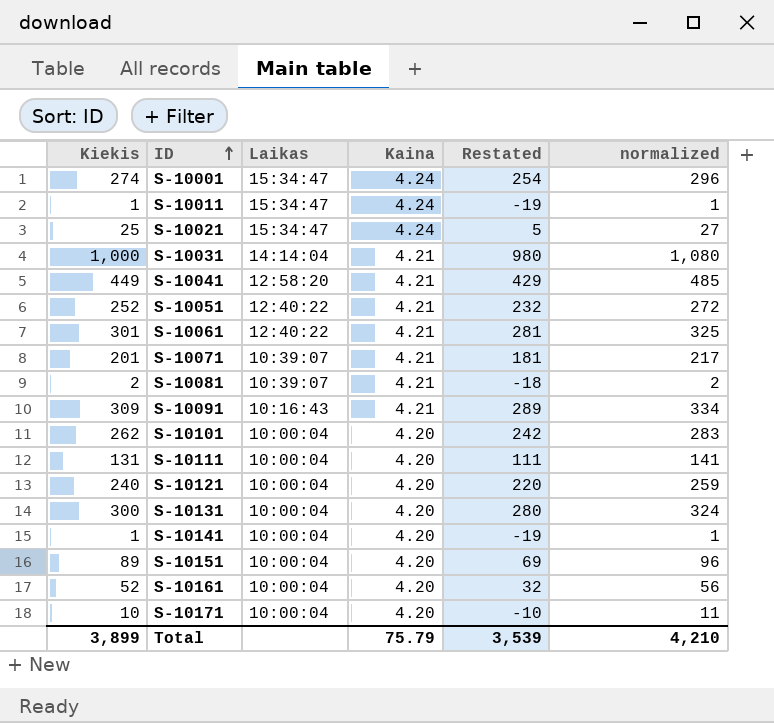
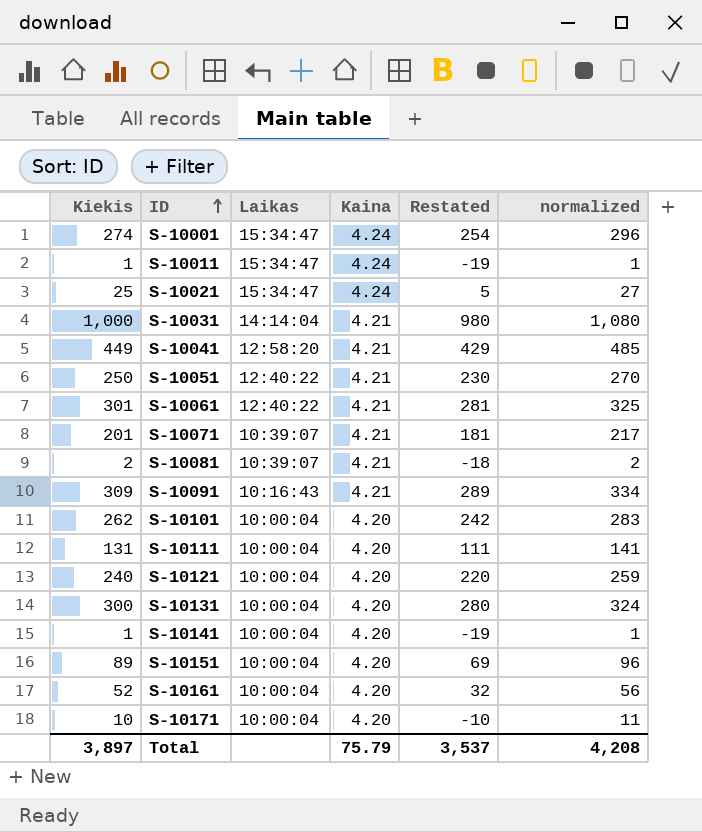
S-10051 | Kiekis: 252 -> 250
S-10051 | Restated: 232 -> 230
S-10051 | normalized: 272 -> 270
Total | Kiekis: 3,899 -> 3,897
Total | Restated: 3,539 -> 3,537
Total | normalized: 4,210 -> 4,208

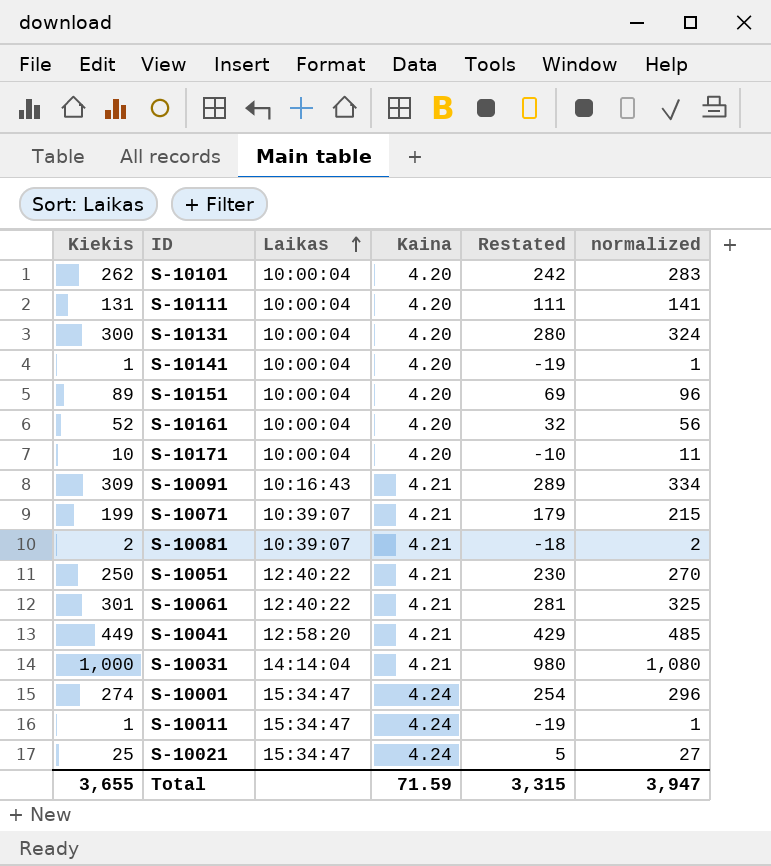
row order: ID ascending -> Laikas ascending
row S-10121: 240 | 10:00:04 | 4.20 | 220 | 259 -> none
S-10071 | Kiekis: 201 -> 199
S-10071 | Restated: 181 -> 179
S-10071 | normalized: 217 -> 215
Total | Kiekis: 3,897 -> 3,655
Total | Kaina: 75.79 -> 71.59
Total | Restated: 3,537 -> 3,315
Total | normalized: 4,208 -> 3,947

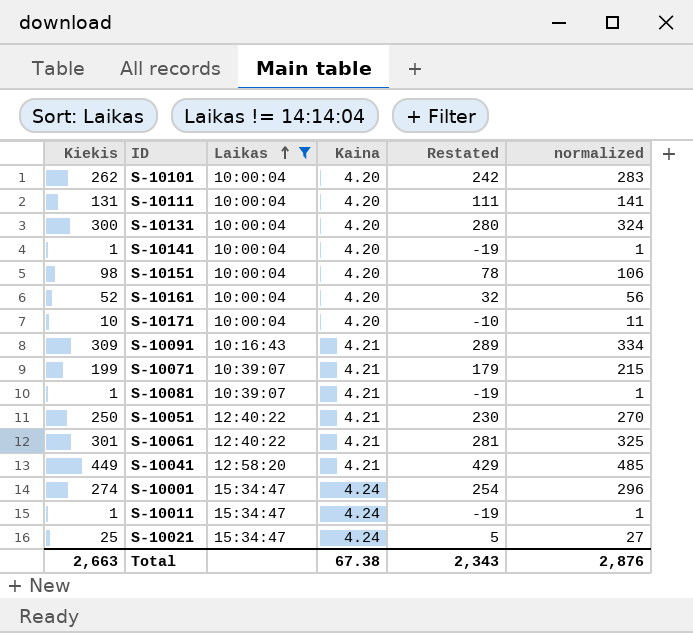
filter: none -> Laikas != 14:14:04
S-10151 | Kiekis: 89 -> 98
S-10151 | Restated: 69 -> 78
S-10151 | normalized: 96 -> 106
S-10081 | Kiekis: 2 -> 1
S-10081 | Restated: -18 -> -19
S-10081 | normalized: 2 -> 1
Total | Kiekis: 3,655 -> 2,663
Total | Kaina: 71.59 -> 67.38
Total | Restated: 3,315 -> 2,343
Total | normalized: 3,947 -> 2,876

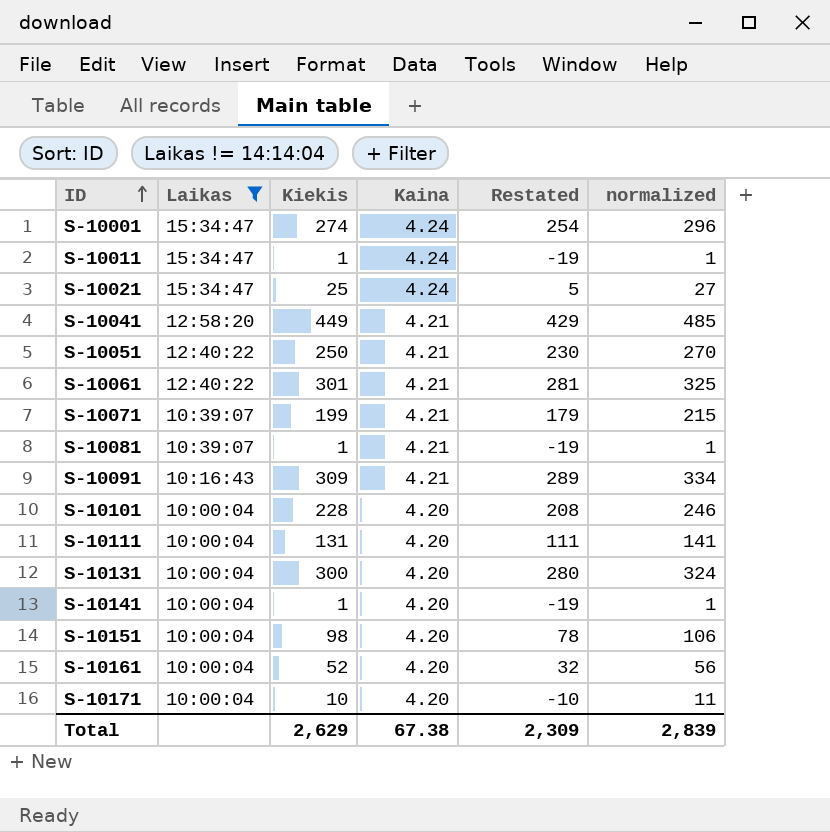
row order: Laikas ascending -> ID ascending
column Kiekis | position: 1 -> 3
S-10101 | Kiekis: 262 -> 228
S-10101 | Restated: 242 -> 208
S-10101 | normalized: 283 -> 246
Total | Kiekis: 2,663 -> 2,629
Total | Restated: 2,343 -> 2,309
Total | normalized: 2,876 -> 2,839

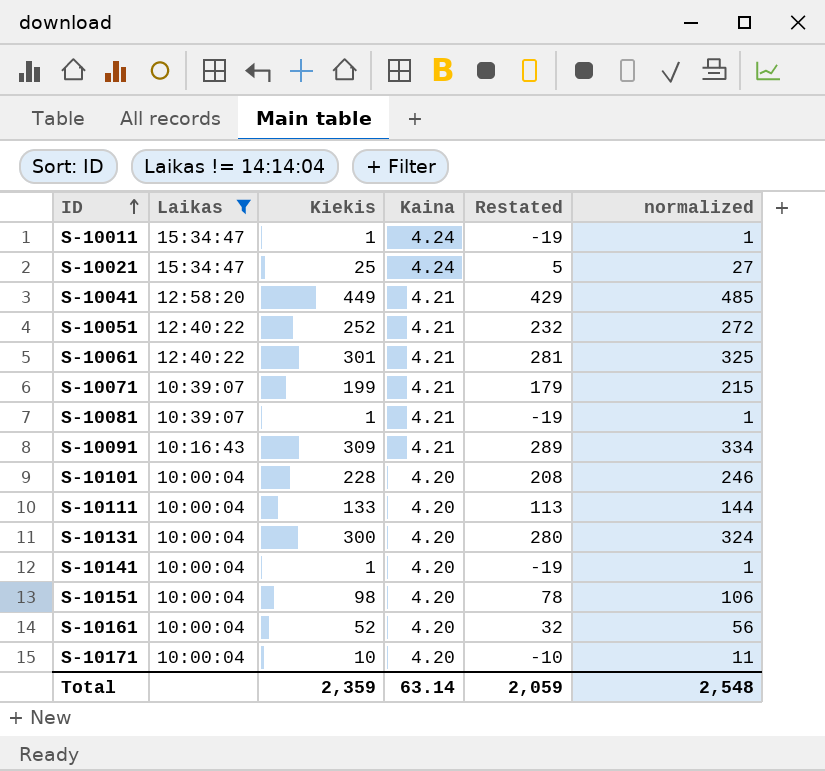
row S-10001: 15:34:47 | 274 | 4.24 | 254 | 296 -> none
S-10051 | Kiekis: 250 -> 252
S-10051 | Restated: 230 -> 232
S-10051 | normalized: 270 -> 272
S-10111 | Kiekis: 131 -> 133
S-10111 | Restated: 111 -> 113
S-10111 | normalized: 141 -> 144
Total | Kiekis: 2,629 -> 2,359
Total | Kaina: 67.38 -> 63.14
Total | Restated: 2,309 -> 2,059
Total | normalized: 2,839 -> 2,548

